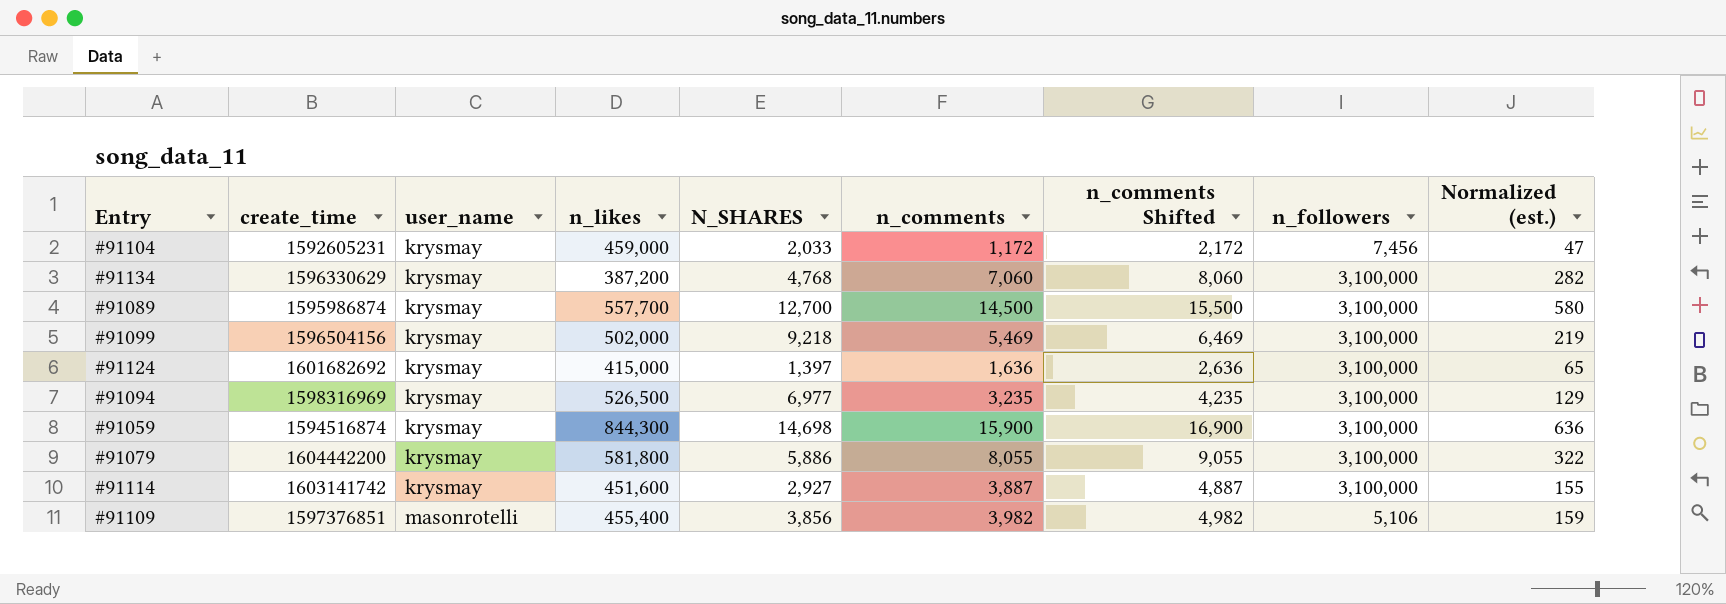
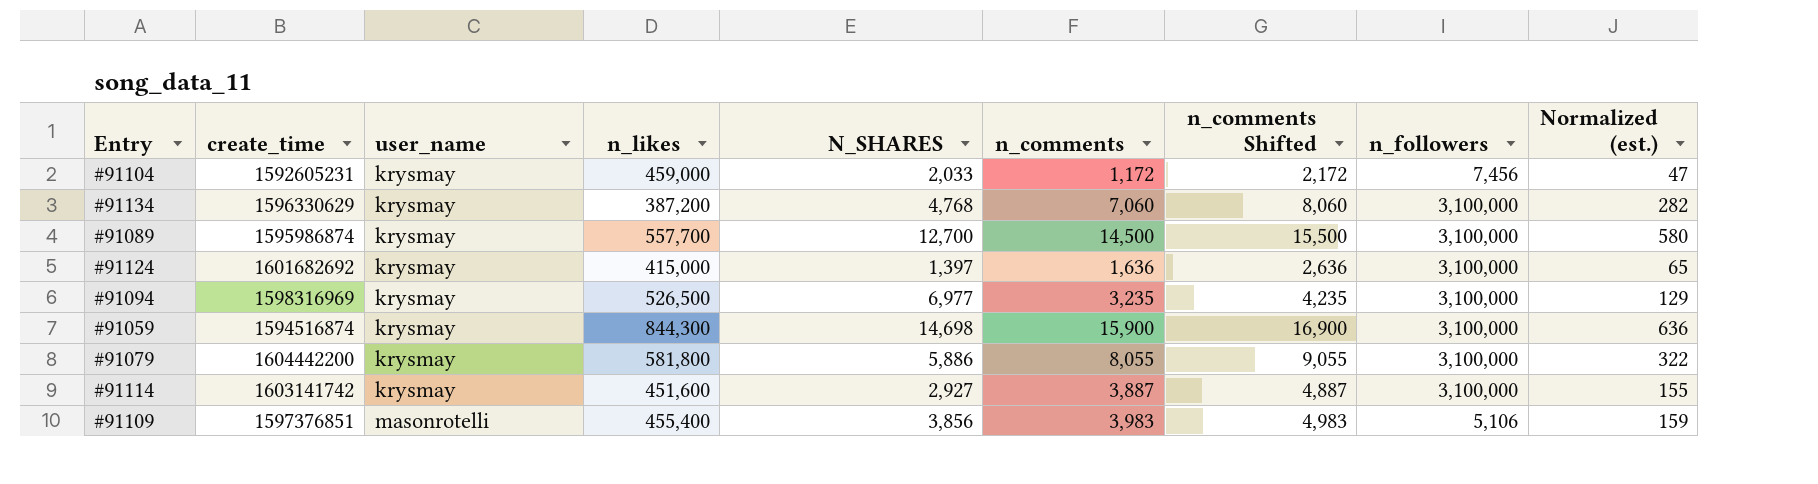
row #91099: 1596504156 | krysmay | 502,000 | 9,218 | 5,469 | 6,469 | 3,100,000 | 219 -> none
#91109 | n_comments: 3,982 -> 3,983
#91109 | n_comments Shifted: 4,982 -> 4,983

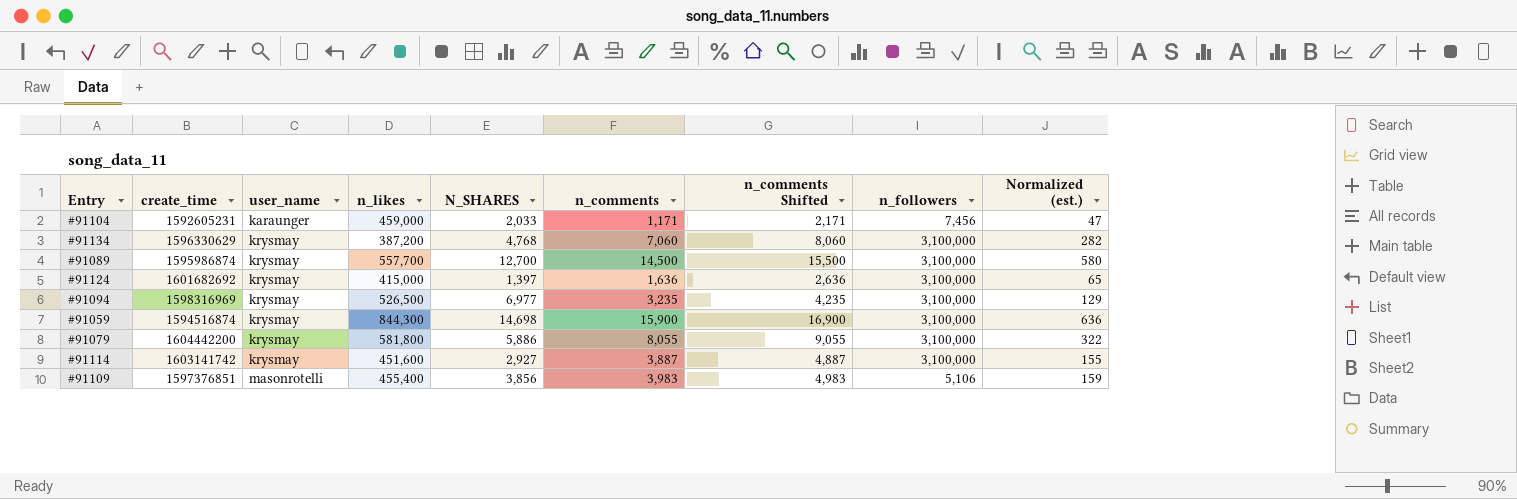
#91104 | user_name: krysmay -> karaunger
#91104 | n_comments: 1,172 -> 1,171
#91104 | n_comments Shifted: 2,172 -> 2,171

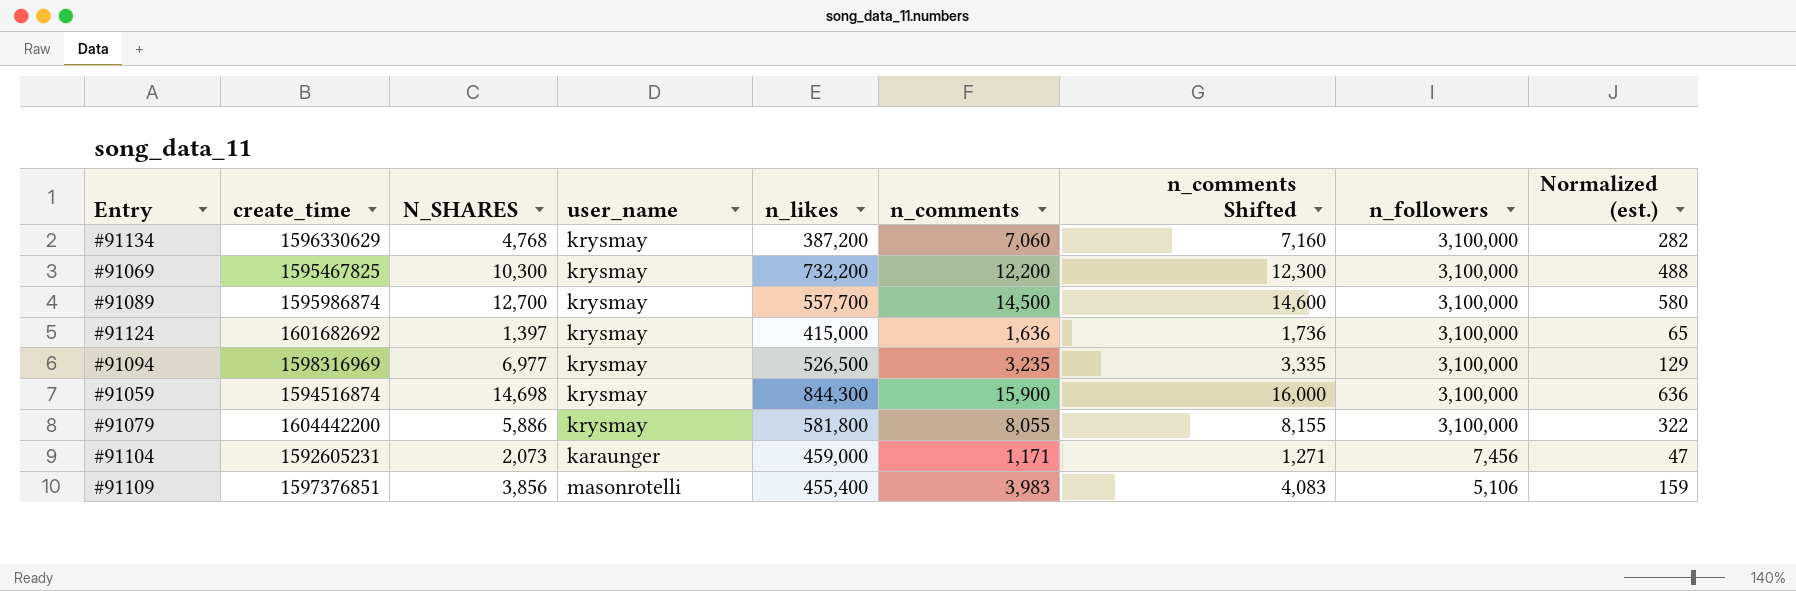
row order: user_name ascending -> n_followers descending
column N_SHARES | position: 5 -> 3
column n_comments Shifted | formula: [n_comments] + 1000 -> [n_comments] + 100
row #91114: 1603141742 | krysmay | 451,600 | 2,927 | 3,887 | 4,887 | 3,100,000 | 155 -> none
row #91069: none -> 1595467825 | 10,300 | krysmay | 732,200 | 12,200 | 12,300 | 3,100,000 | 488
#91104 | N_SHARES: 2,033 -> 2,073

